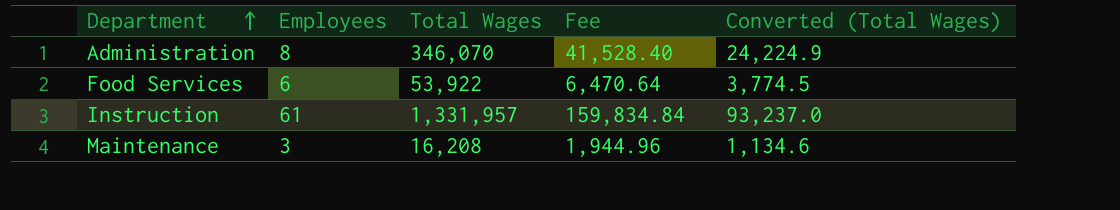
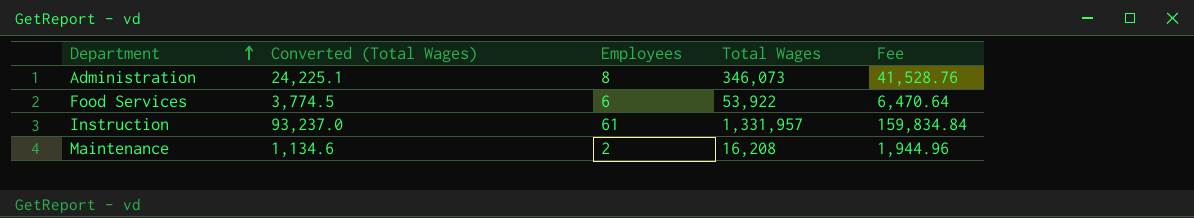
column Converted (Total Wages) | position: 5 -> 2
Administration | Converted (Total Wages): 24,224.9 -> 24,225.1
Administration | Total Wages: 346,070 -> 346,073
Administration | Fee: 41,528.40 -> 41,528.76
Maintenance | Employees: 3 -> 2

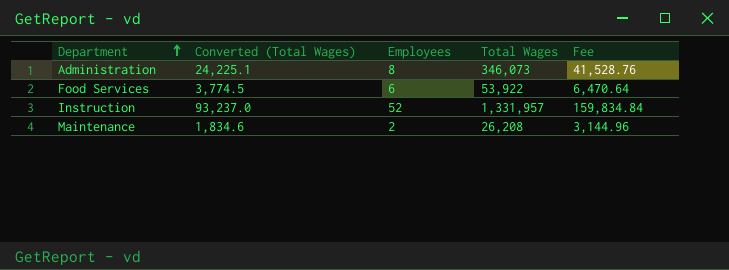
Instruction | Employees: 61 -> 52
Maintenance | Converted (Total Wages): 1,134.6 -> 1,834.6
Maintenance | Total Wages: 16,208 -> 26,208
Maintenance | Fee: 1,944.96 -> 3,144.96

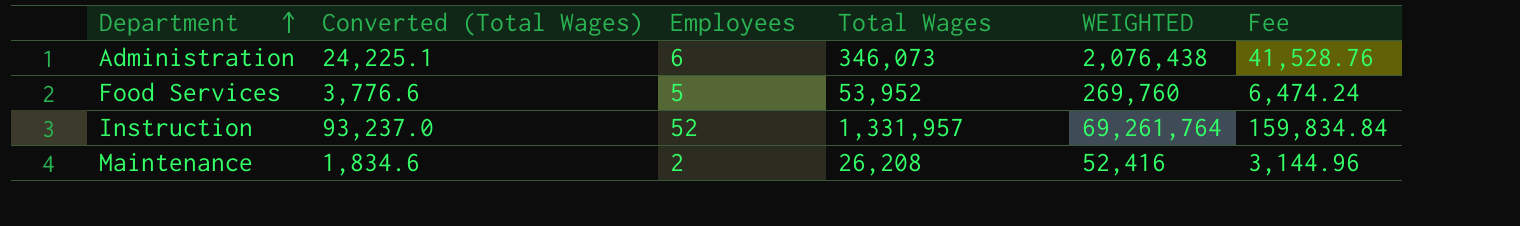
column WEIGHTED | formula: none -> [Employees] * [Total Wages]
Administration | Employees: 8 -> 6
Food Services | Converted (Total Wages): 3,774.5 -> 3,776.6
Food Services | Employees: 6 -> 5
Food Services | Total Wages: 53,922 -> 53,952
Food Services | Fee: 6,470.64 -> 6,474.24

